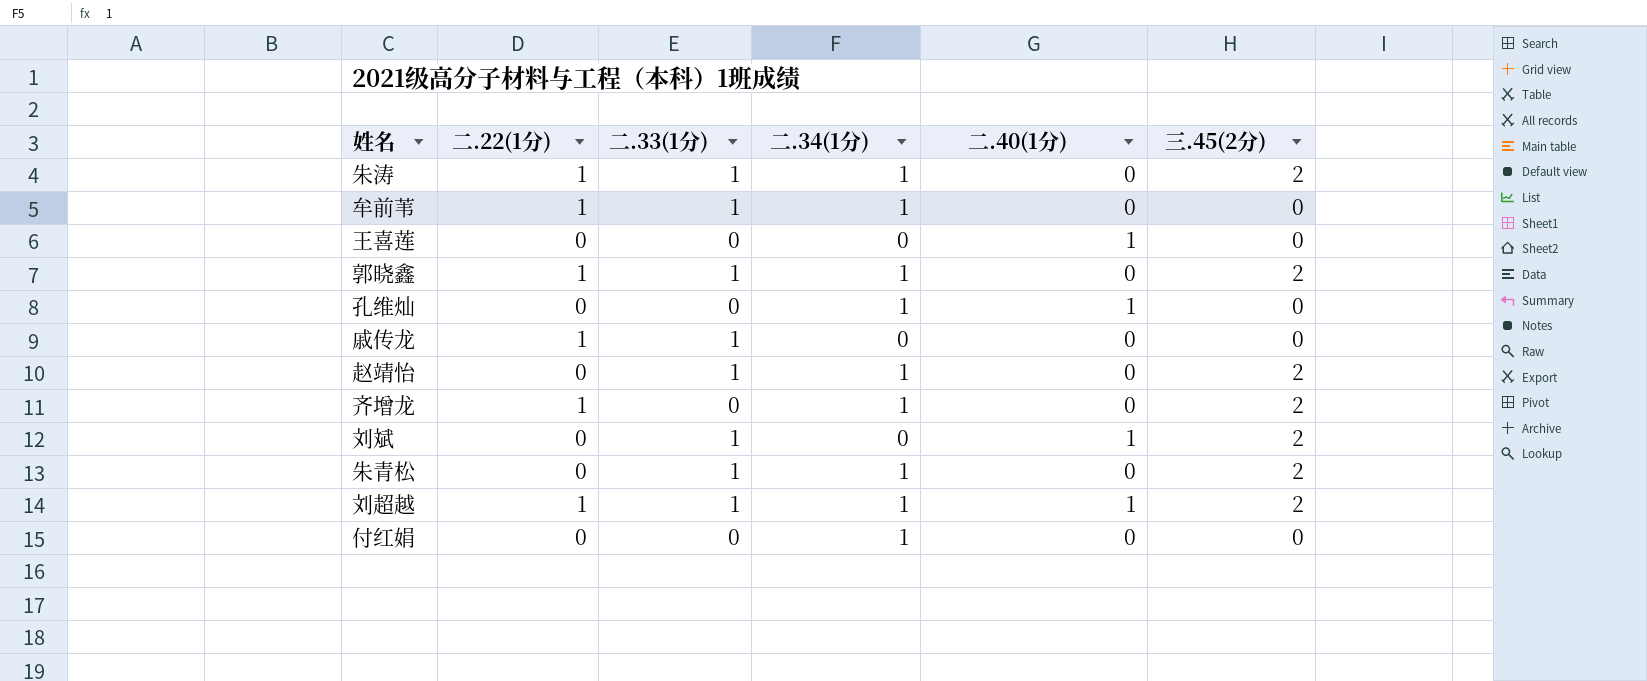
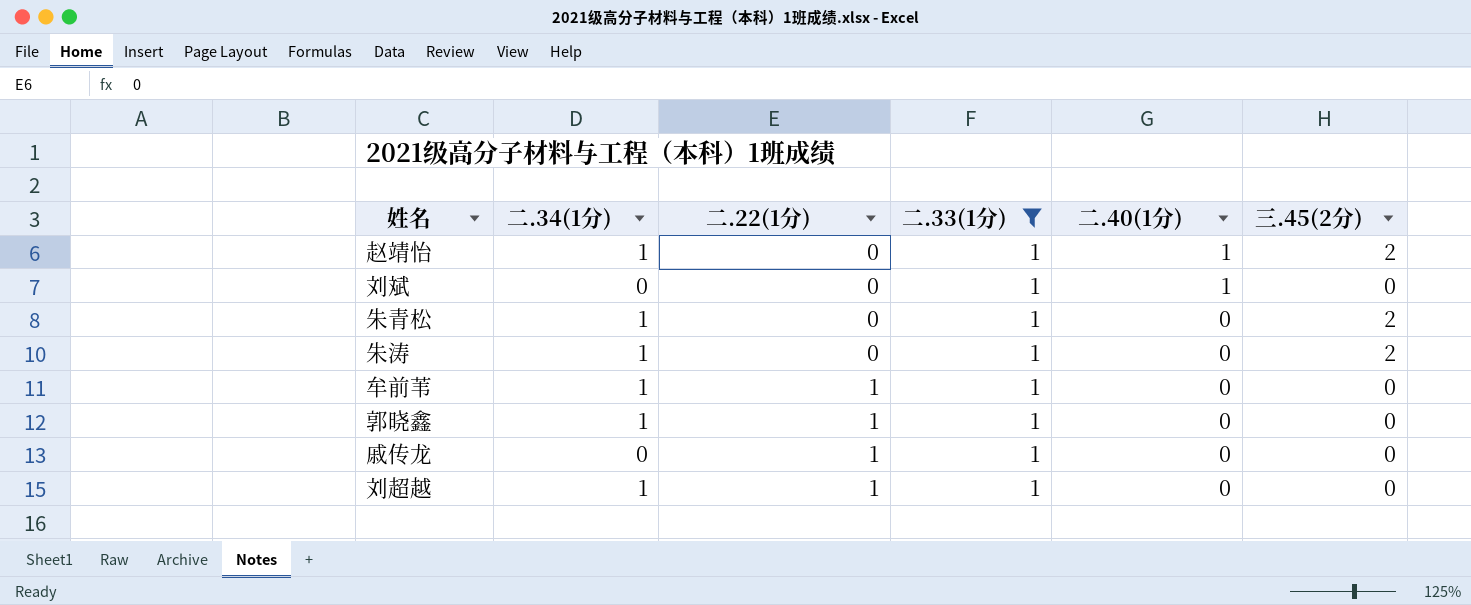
filter: none -> 二.33(1分) = 1
row order: none -> 二.22(1分) ascending
column 二.34(1分) | position: 4 -> 2
赵靖怡 | 二.40(1分): 0 -> 1
刘斌 | 三.45(2分): 2 -> 0
朱涛 | 二.22(1分): 1 -> 0
郭晓鑫 | 三.45(2分): 2 -> 0
刘超越 | 二.40(1分): 1 -> 0
刘超越 | 三.45(2分): 2 -> 0

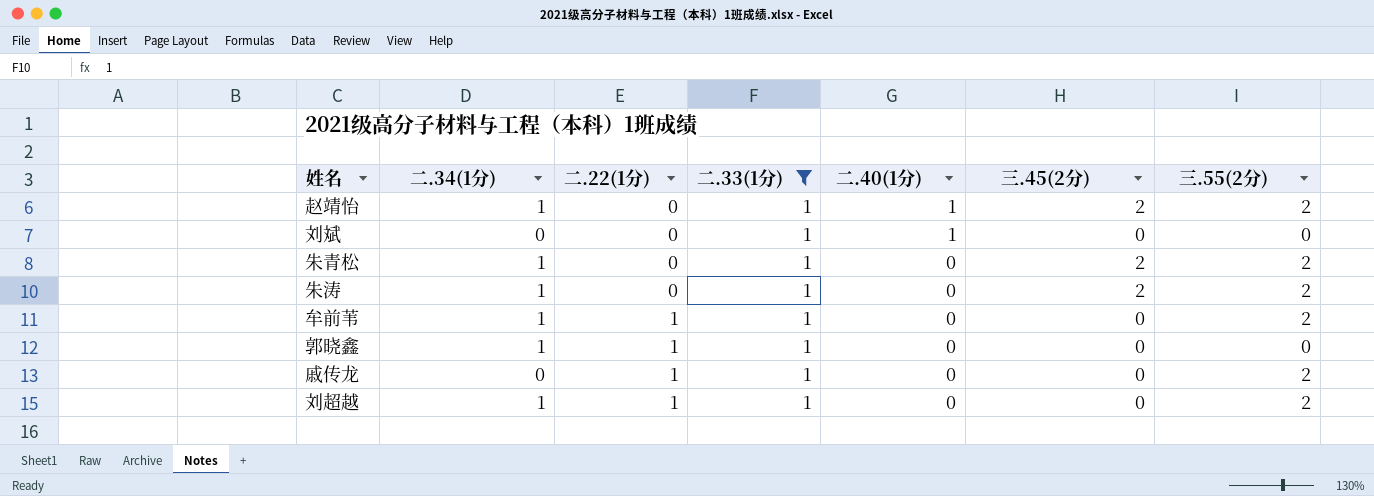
column 三.55(2分) | position: none -> 7

